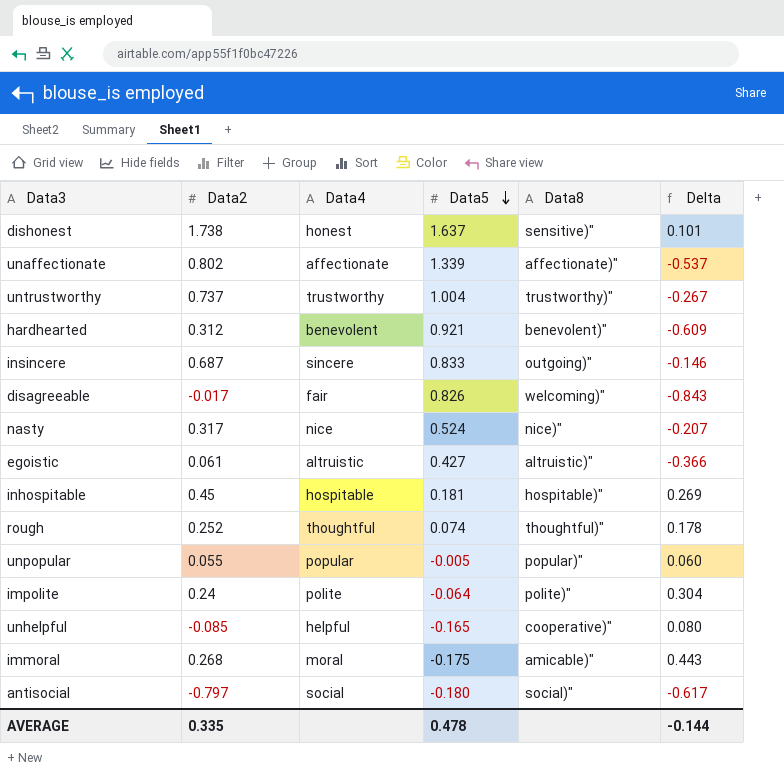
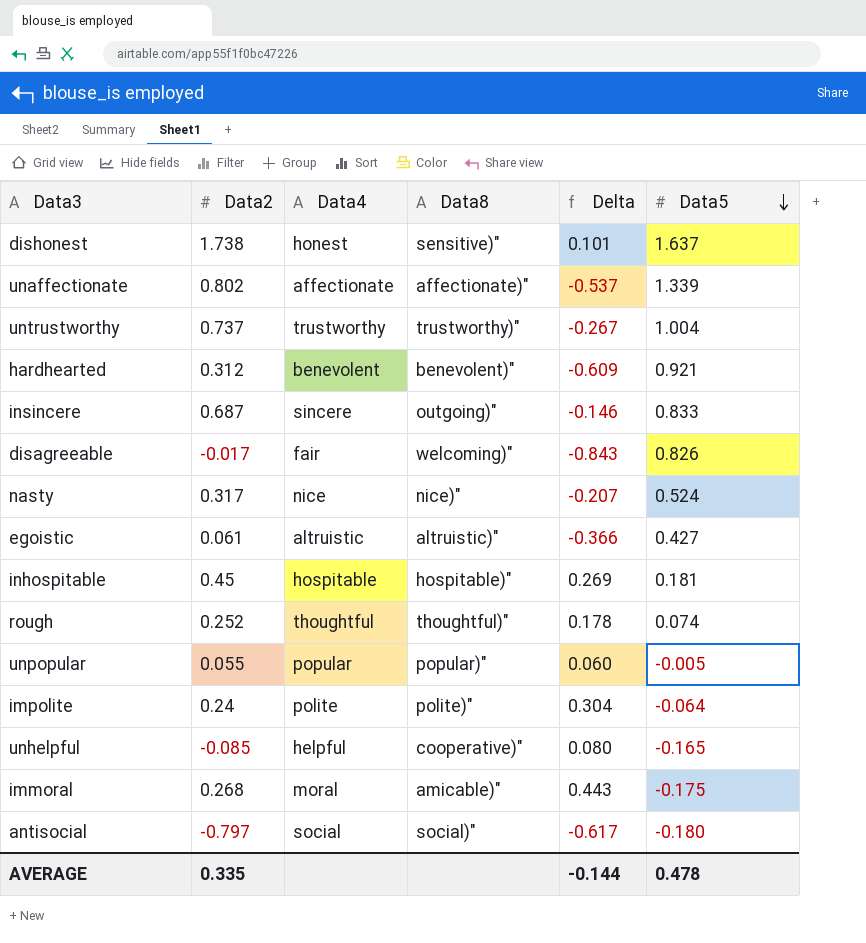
column Data5 | position: 4 -> 6

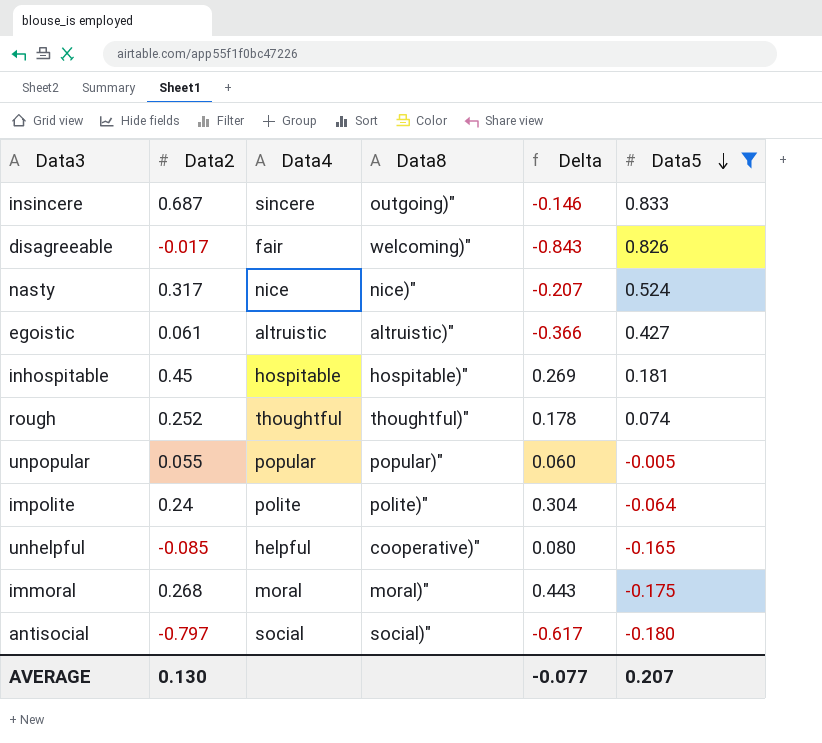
filter: none -> Data5 <= 0.833
immoral | Data8: amicable)" -> moral)"
AVERAGE | Data2: 0.335 -> 0.130
AVERAGE | Delta: -0.144 -> -0.077
AVERAGE | Data5: 0.478 -> 0.207

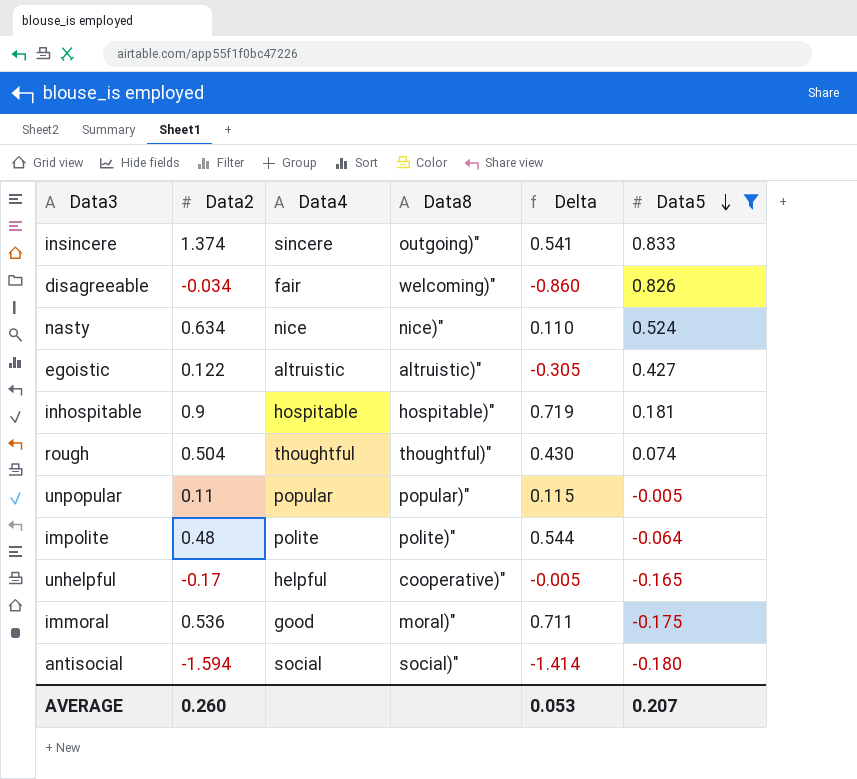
insincere | Data2: 0.687 -> 1.374
insincere | Delta: -0.146 -> 0.541
disagreeable | Data2: -0.017 -> -0.034
disagreeable | Delta: -0.843 -> -0.860
nasty | Data2: 0.317 -> 0.634
nasty | Delta: -0.207 -> 0.110
egoistic | Data2: 0.061 -> 0.122
egoistic | Delta: -0.366 -> -0.305
inhospitable | Data2: 0.45 -> 0.9
inhospitable | Delta: 0.269 -> 0.719
rough | Data2: 0.252 -> 0.504
rough | Delta: 0.178 -> 0.430
unpopular | Data2: 0.055 -> 0.11
unpopular | Delta: 0.060 -> 0.115
impolite | Data2: 0.24 -> 0.48
impolite | Delta: 0.304 -> 0.544
unhelpful | Data2: -0.085 -> -0.17
unhelpful | Delta: 0.080 -> -0.005
immoral | Data2: 0.268 -> 0.536
immoral | Data4: moral -> good
immoral | Delta: 0.443 -> 0.711
antisocial | Data2: -0.797 -> -1.594
antisocial | Delta: -0.617 -> -1.414
AVERAGE | Data2: 0.130 -> 0.260
AVERAGE | Delta: -0.077 -> 0.053

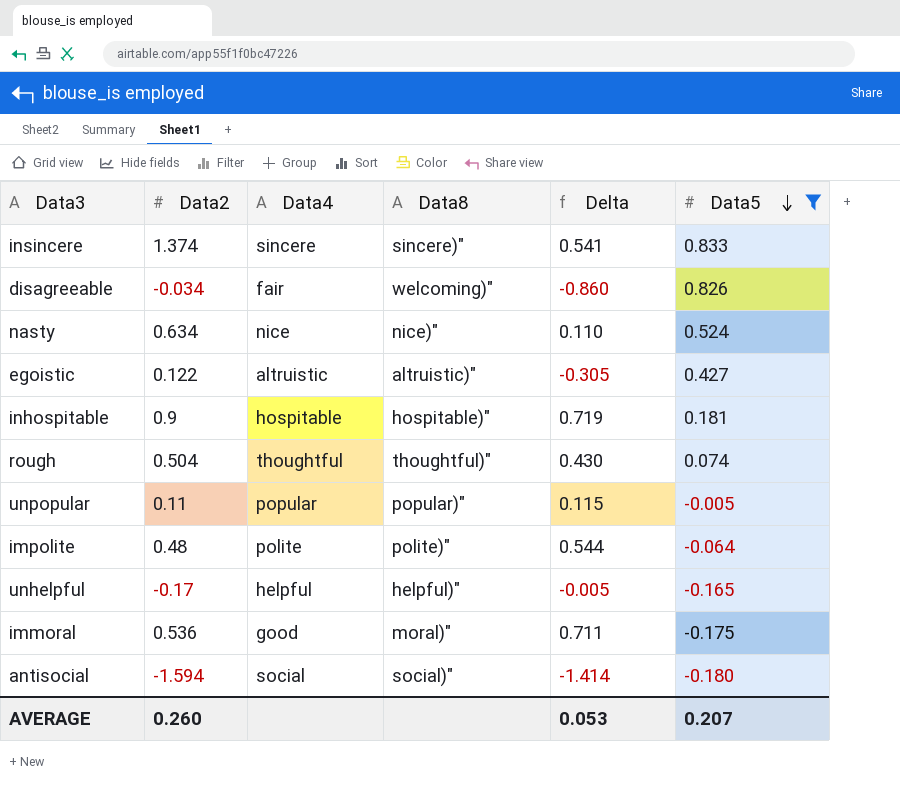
insincere | Data8: outgoing)" -> sincere)"
unhelpful | Data8: cooperative)" -> helpful)"

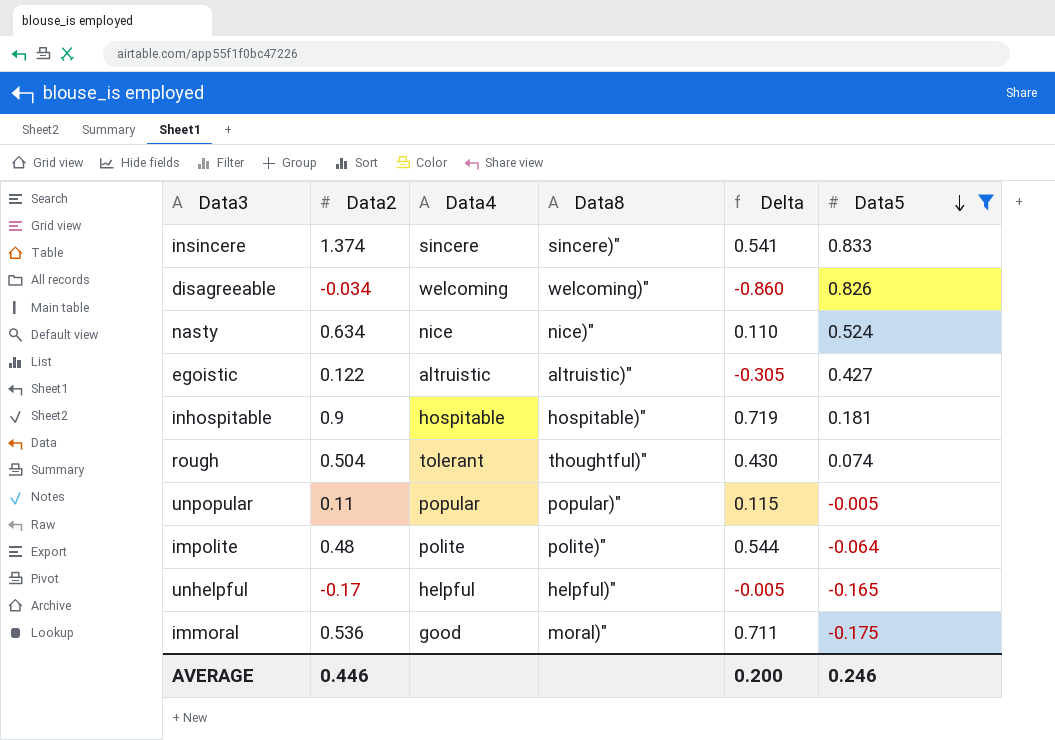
row antisocial: -1.594 | social | social)" | -1.414 | -0.180 -> none
disagreeable | Data4: fair -> welcoming
rough | Data4: thoughtful -> tolerant
AVERAGE | Data2: 0.260 -> 0.446
AVERAGE | Delta: 0.053 -> 0.200
AVERAGE | Data5: 0.207 -> 0.246

